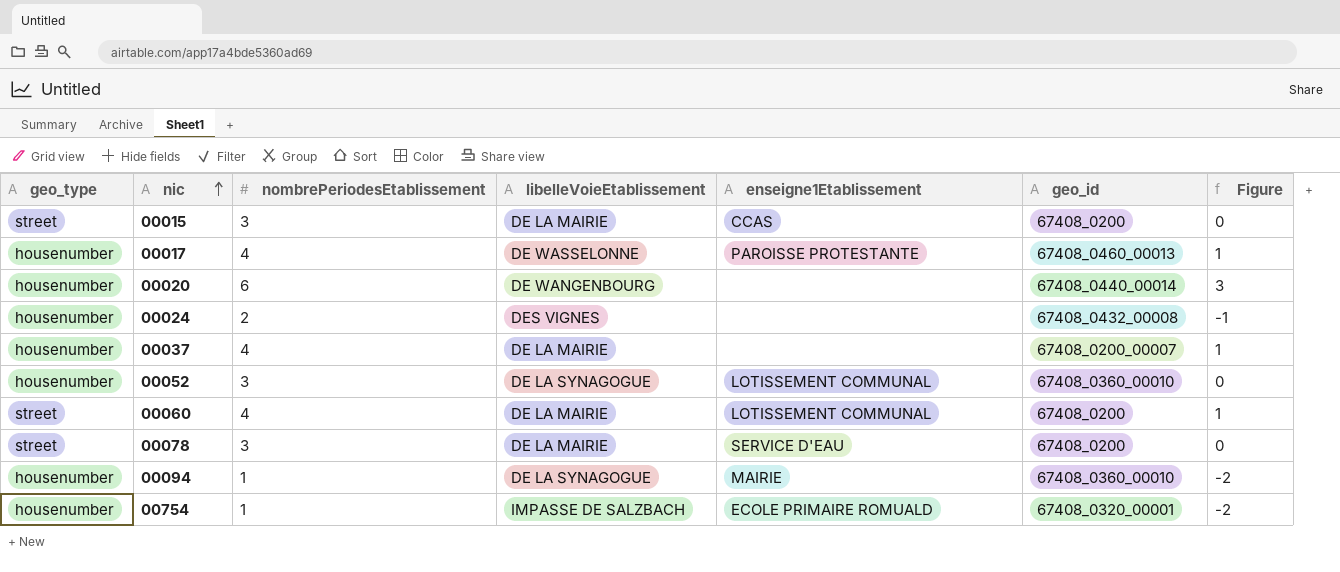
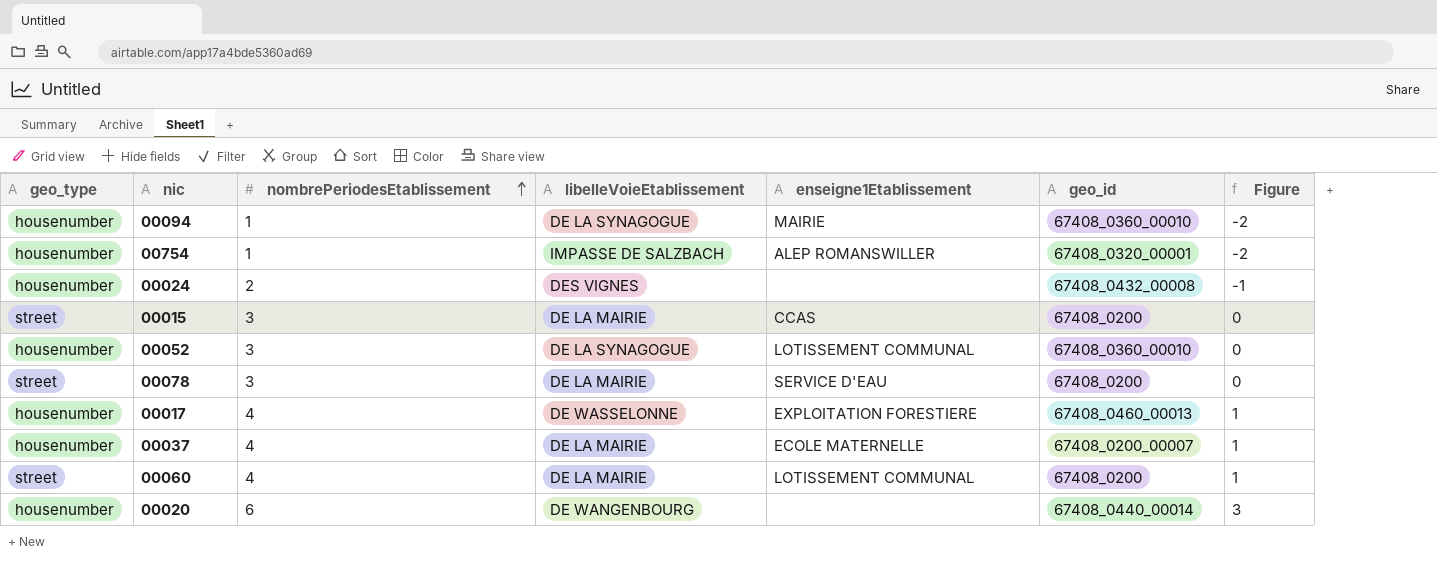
row order: nic ascending -> nombrePeriodesEtablissement ascending
00754 | enseigne1Etablissement: ECOLE PRIMAIRE ROMUALD -> ALEP ROMANSWILLER
00017 | enseigne1Etablissement: PAROISSE PROTESTANTE -> EXPLOITATION FORESTIERE
00037 | enseigne1Etablissement: none -> ECOLE MATERNELLE

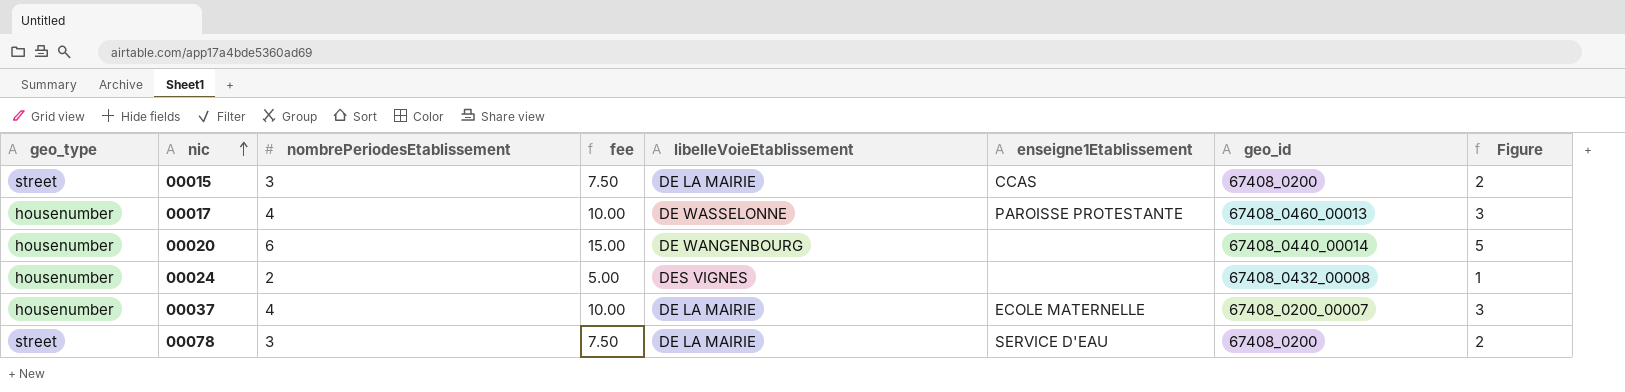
row order: nombrePeriodesEtablissement ascending -> nic ascending
column fee | formula: none -> [nombrePeriodesEtablissement] * 2.5
column Figure | formula: [nombrePeriodesEtablissement] - 3 -> [nombrePeriodesEtablissement] - 1
row 00094: housenumber | 1 | DE LA SYNAGOGUE | MAIRIE | 67408_0360_00010 | -2 -> none
row 00754: housenumber | 1 | IMPASSE DE SALZBACH | ALEP ROMANSWILLER | 67408_0320_00001 | -2 -> none
row 00052: housenumber | 3 | DE LA SYNAGOGUE | LOTISSEMENT COMMUNAL | 67408_0360_00010 | 0 -> none
row 00060: street | 4 | DE LA MAIRIE | LOTISSEMENT COMMUNAL | 67408_0200 | 1 -> none
00017 | enseigne1Etablissement: EXPLOITATION FORESTIERE -> PAROISSE PROTESTANTE

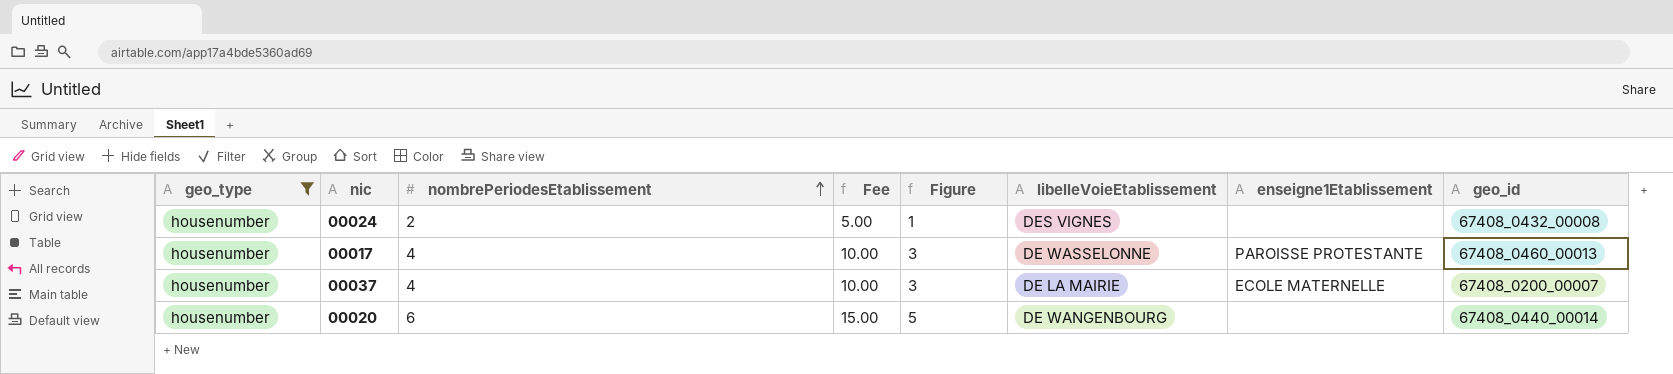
filter: none -> geo_type = housenumber
row order: nic ascending -> nombrePeriodesEtablissement ascending
column name: fee -> Fee
column Figure | position: 8 -> 5

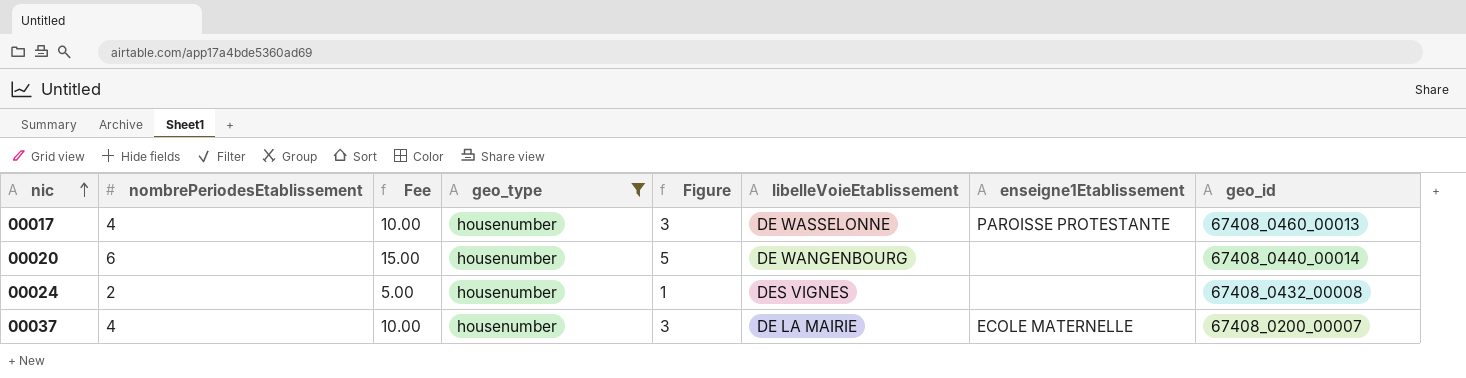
row order: nombrePeriodesEtablissement ascending -> nic ascending
column geo_type | position: 1 -> 4

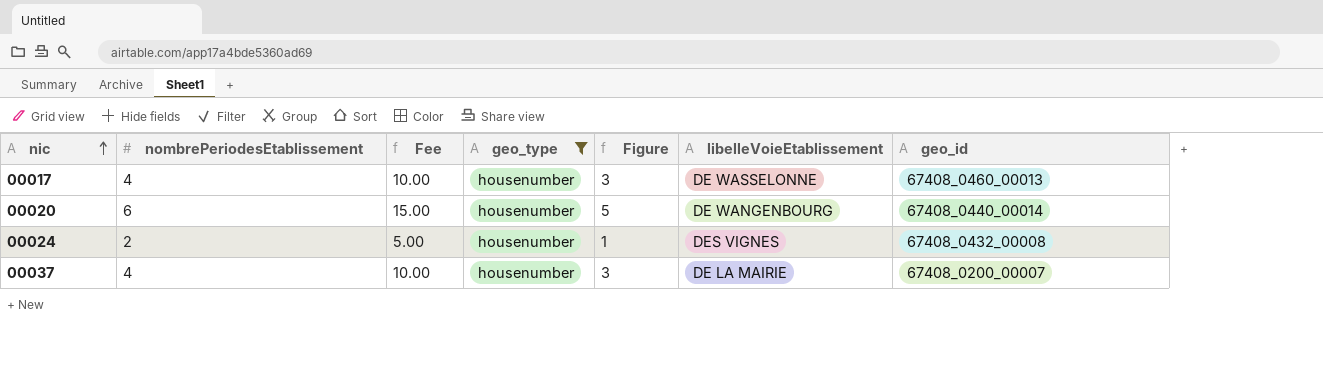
column enseigne1Etablissement | position: 7 -> none

